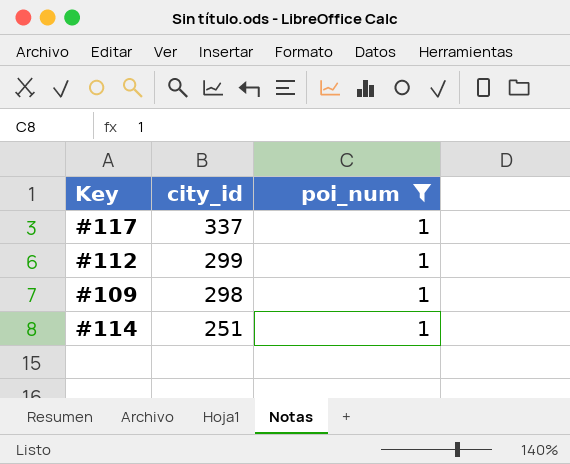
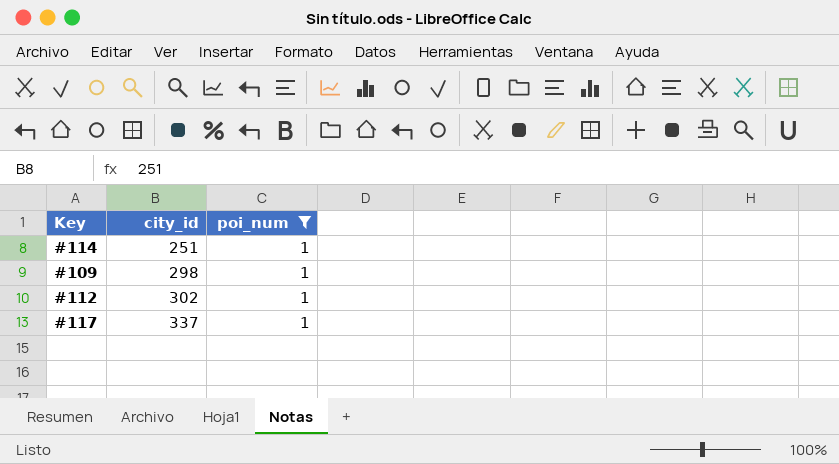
row order: city_id descending -> city_id ascending
#112 | city_id: 299 -> 302

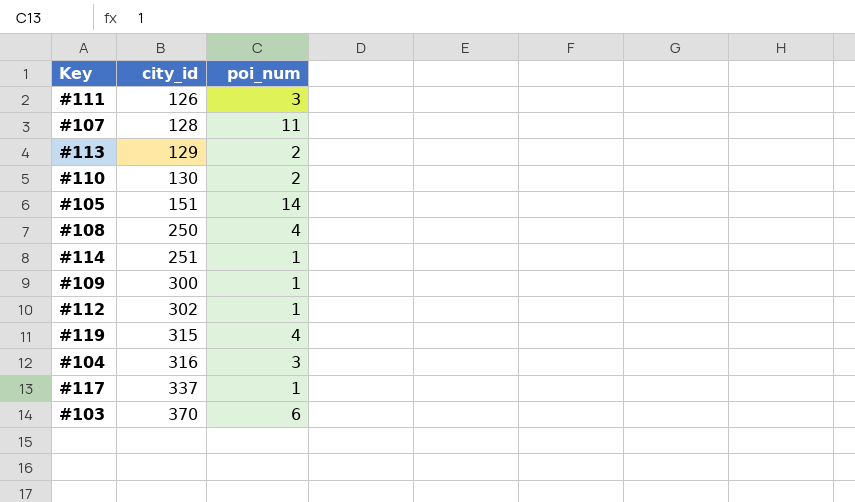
filter: poi_num = 1 -> none
#109 | city_id: 298 -> 300

